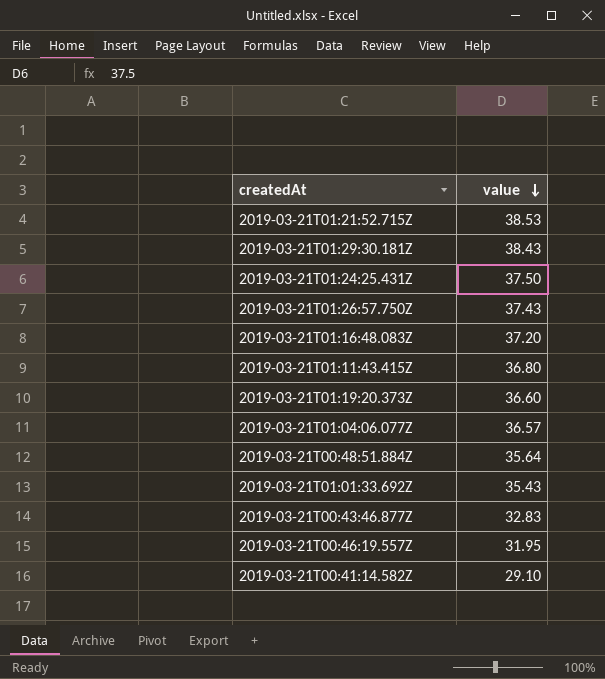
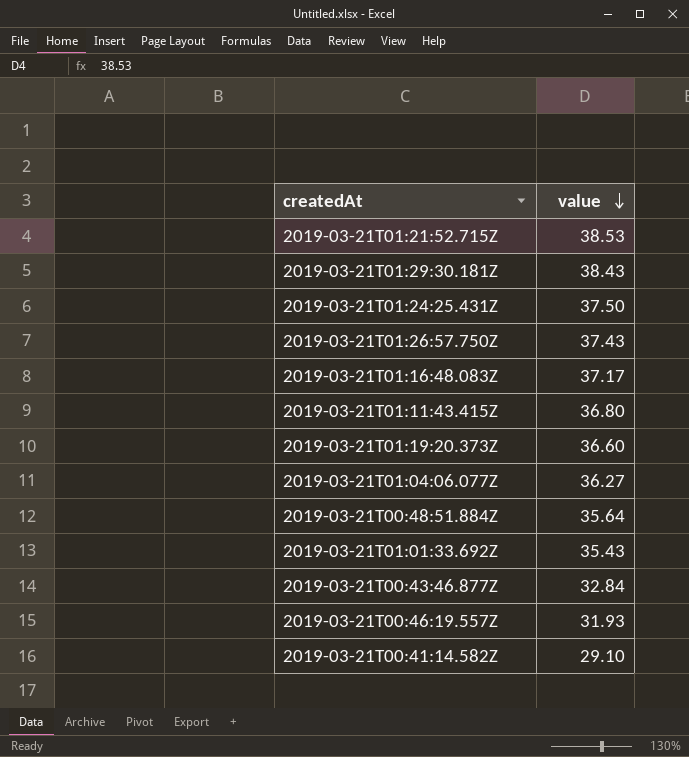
2019-03-21T01:16:48.083Z | value: 37.20 -> 37.17
2019-03-21T01:04:06.077Z | value: 36.57 -> 36.27
2019-03-21T00:43:46.877Z | value: 32.83 -> 32.84
2019-03-21T00:46:19.557Z | value: 31.95 -> 31.93

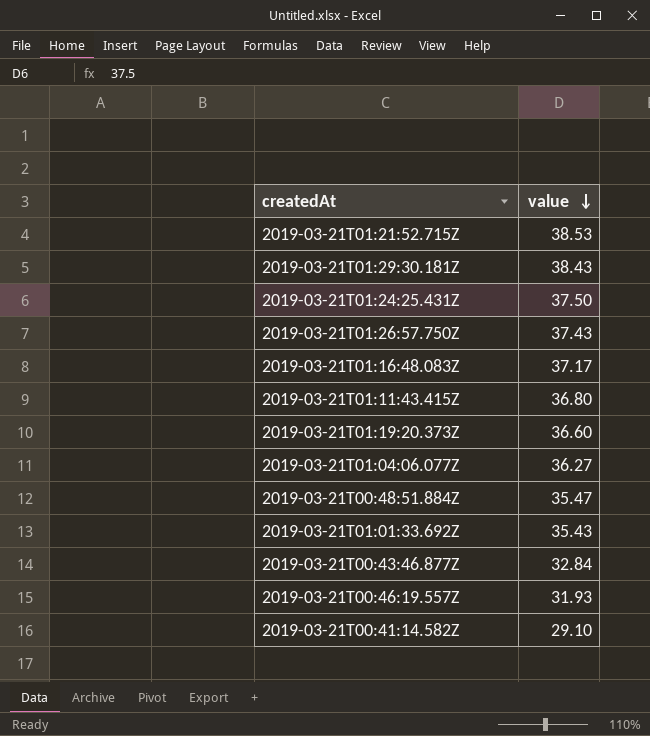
2019-03-21T00:48:51.884Z | value: 35.64 -> 35.47

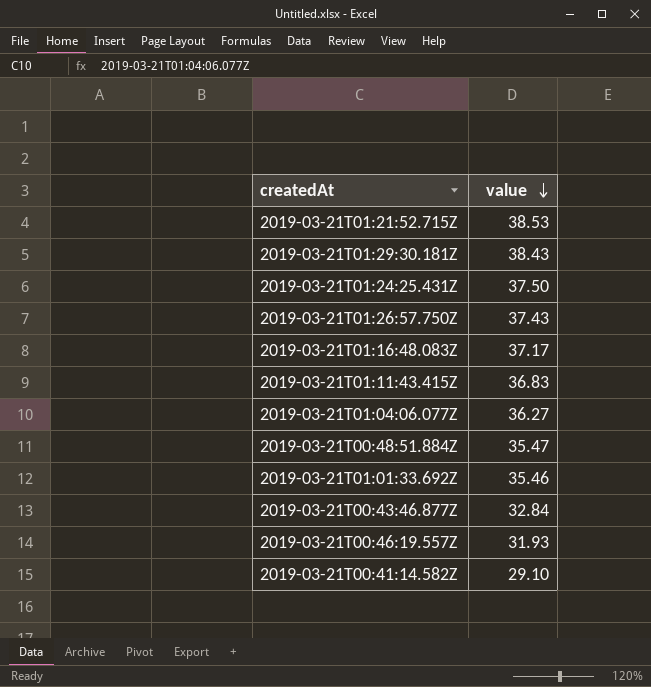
row 2019-03-21T01:19:20.373Z: 36.60 -> none
2019-03-21T01:11:43.415Z | value: 36.80 -> 36.83
2019-03-21T01:01:33.692Z | value: 35.43 -> 35.46

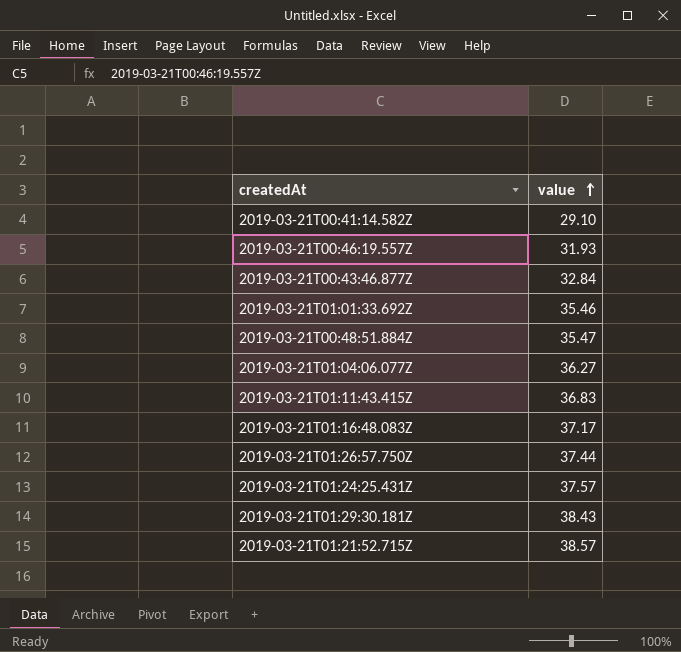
row order: value descending -> value ascending
2019-03-21T01:26:57.750Z | value: 37.43 -> 37.44
2019-03-21T01:24:25.431Z | value: 37.50 -> 37.57
2019-03-21T01:21:52.715Z | value: 38.53 -> 38.57

